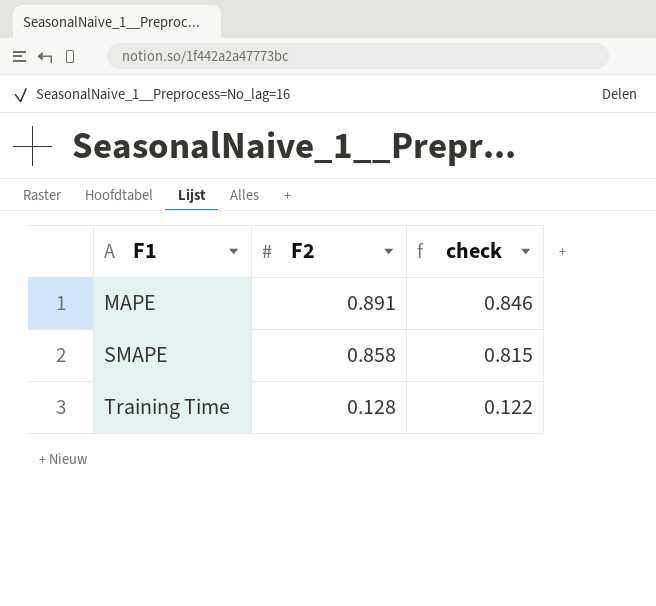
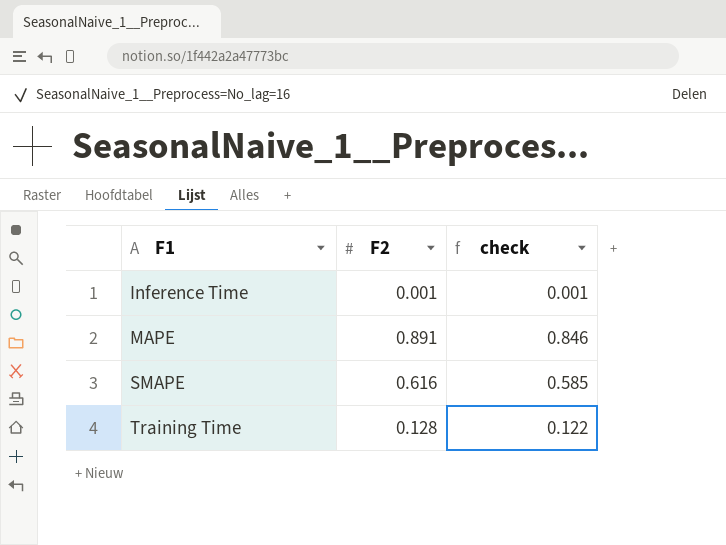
row Inference Time: none -> 0.001 | 0.001
SMAPE | F2: 0.858 -> 0.616
SMAPE | check: 0.815 -> 0.585

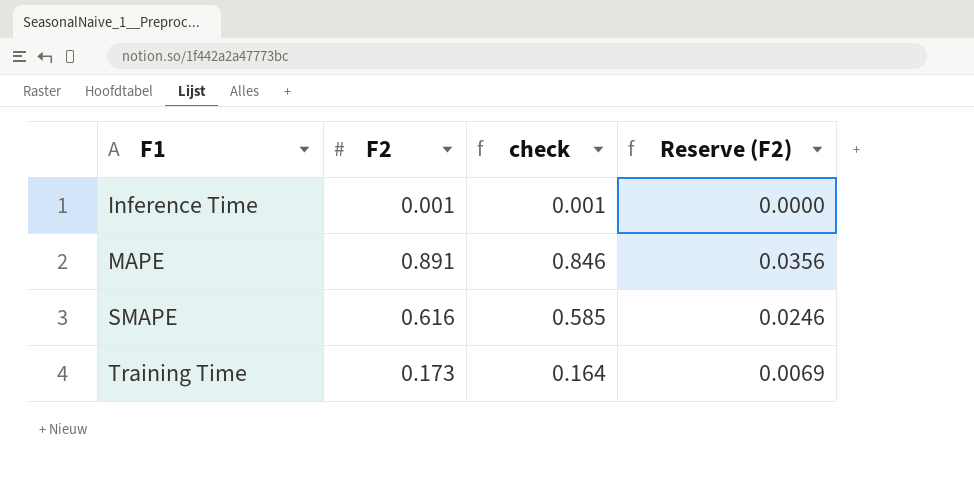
column Reserve (F2) | formula: none -> [F2] * 0.04
Training Time | F2: 0.128 -> 0.173
Training Time | check: 0.122 -> 0.164

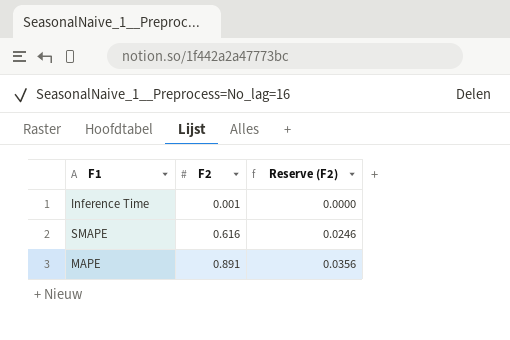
row order: F1 ascending -> F2 ascending
column check | formula: [F2] * 0.95 -> none
row Training Time: 0.173 | 0.164 | 0.0069 -> none

